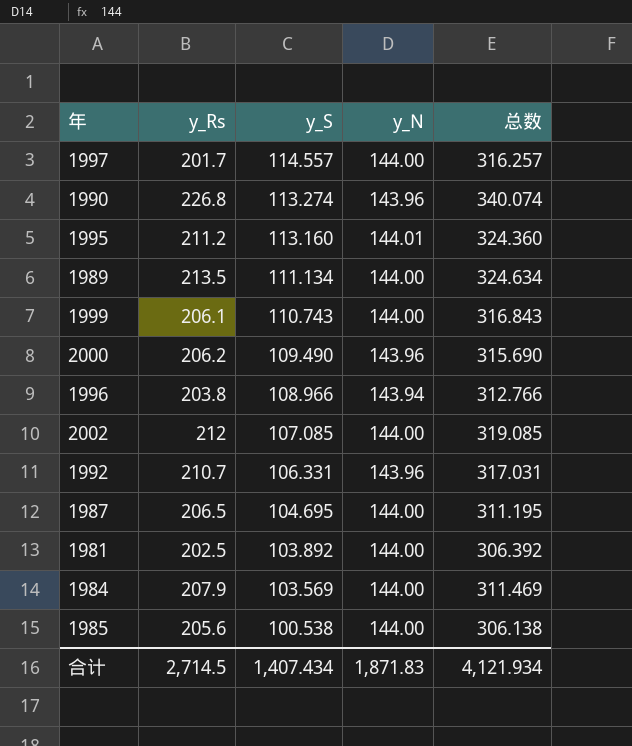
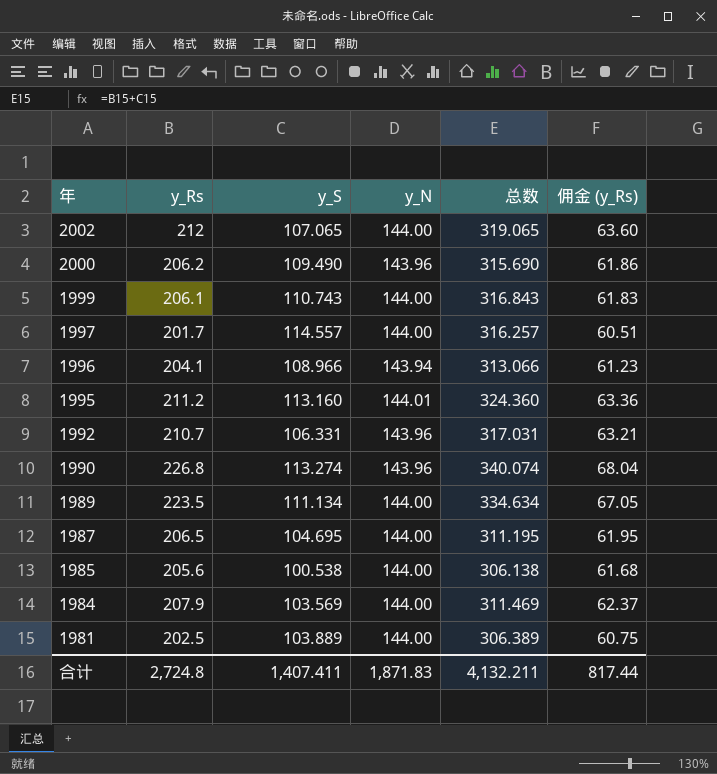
row order: y_S descending -> 年 descending
column 佣金 (y_Rs) | formula: none -> [y_Rs] * 0.3
2002 | y_S: 107.085 -> 107.065
2002 | 总数: 319.085 -> 319.065
1996 | y_Rs: 203.8 -> 204.1
1996 | 总数: 312.766 -> 313.066
1989 | y_Rs: 213.5 -> 223.5
1989 | 总数: 324.634 -> 334.634
1981 | y_S: 103.892 -> 103.889
1981 | 总数: 306.392 -> 306.389
合计 | y_Rs: 2,714.5 -> 2,724.8
合计 | y_S: 1,407.434 -> 1,407.411
合计 | 总数: 4,121.934 -> 4,132.211

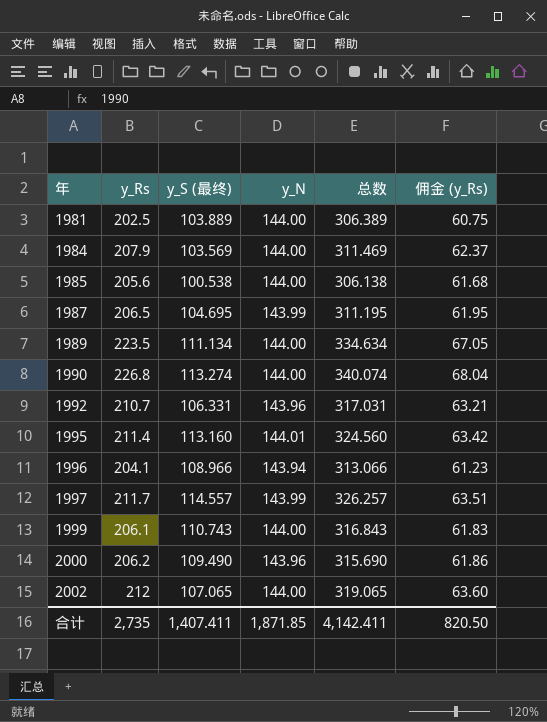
row order: 年 descending -> 年 ascending
column name: y_S -> y_S (最终)
1987 | y_N: 144.00 -> 143.99
1990 | y_N: 143.96 -> 144.00
1995 | y_Rs: 211.2 -> 211.4
1995 | 总数: 324.360 -> 324.560
1995 | 佣金 (y_Rs): 63.36 -> 63.42
1997 | y_Rs: 201.7 -> 211.7
1997 | y_N: 144.00 -> 143.99
1997 | 总数: 316.257 -> 326.257
1997 | 佣金 (y_Rs): 60.51 -> 63.51
合计 | y_Rs: 2,724.8 -> 2,735
合计 | y_N: 1,871.83 -> 1,871.85
合计 | 总数: 4,132.211 -> 4,142.411
合计 | 佣金 (y_Rs): 817.44 -> 820.50

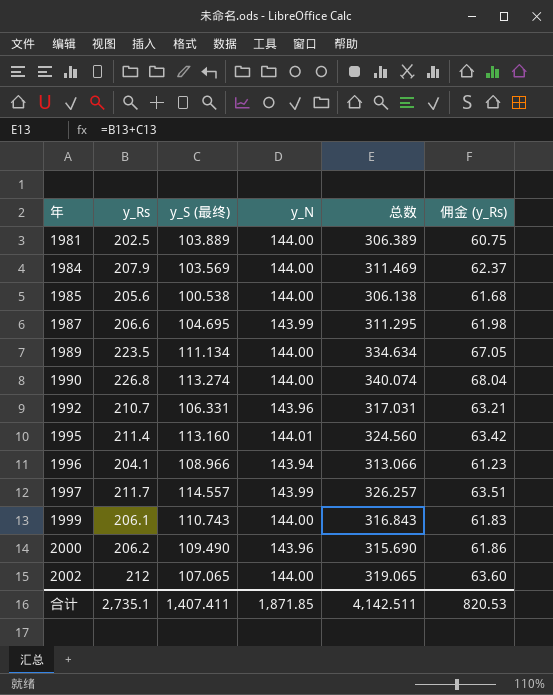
1987 | y_Rs: 206.5 -> 206.6
1987 | 总数: 311.195 -> 311.295
1987 | 佣金 (y_Rs): 61.95 -> 61.98
合计 | y_Rs: 2,735 -> 2,735.1
合计 | 总数: 4,142.411 -> 4,142.511
合计 | 佣金 (y_Rs): 820.50 -> 820.53

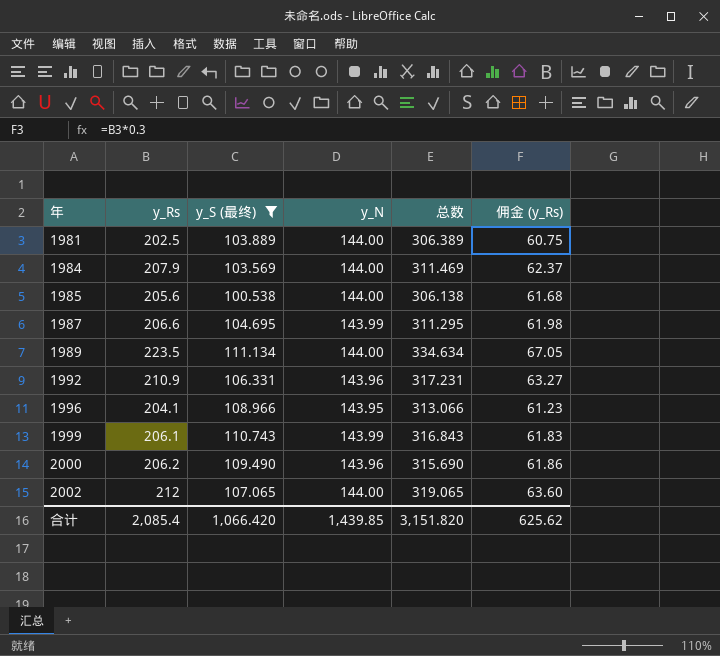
filter: none -> y_S (最终) <= 111.134
1992 | y_Rs: 210.7 -> 210.9
1992 | 总数: 317.031 -> 317.231
1992 | 佣金 (y_Rs): 63.21 -> 63.27
1996 | y_N: 143.94 -> 143.95
1999 | y_N: 144.00 -> 143.99
合计 | y_Rs: 2,735.1 -> 2,085.4
合计 | y_S (最终): 1,407.411 -> 1,066.420
合计 | y_N: 1,871.85 -> 1,439.85
合计 | 总数: 4,142.511 -> 3,151.820
合计 | 佣金 (y_Rs): 820.53 -> 625.62

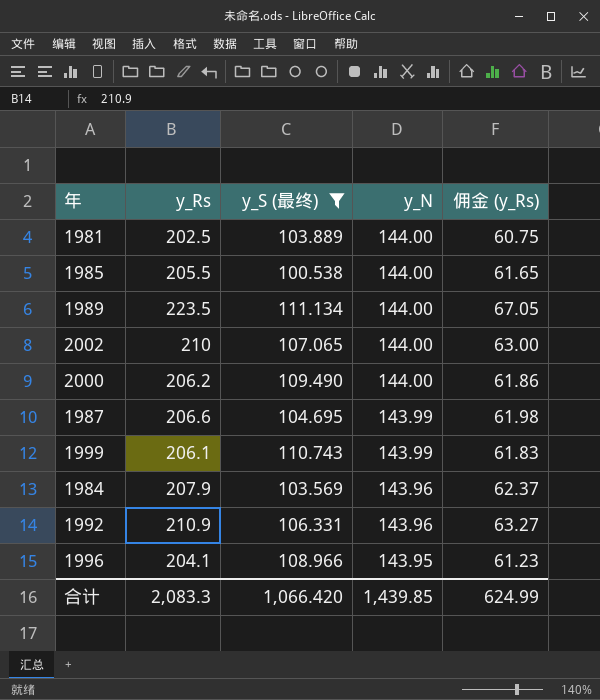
row order: 年 ascending -> y_N descending
column 总数 | formula: [y_Rs] + [y_S (最终)] -> none
1985 | y_Rs: 205.6 -> 205.5
1985 | 佣金 (y_Rs): 61.68 -> 61.65
2002 | y_Rs: 212 -> 210
2002 | 佣金 (y_Rs): 63.60 -> 63.00
2000 | y_N: 143.96 -> 144.00
1984 | y_N: 144.00 -> 143.96
合计 | y_Rs: 2,085.4 -> 2,083.3
合计 | 佣金 (y_Rs): 625.62 -> 624.99

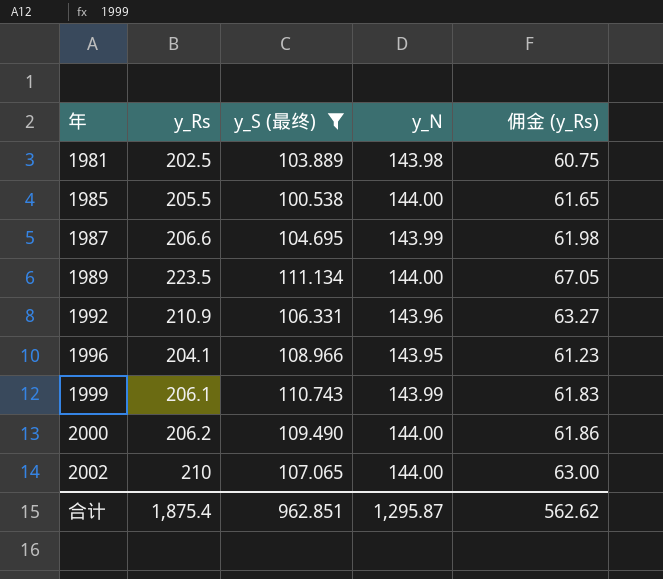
row order: y_N descending -> 年 ascending
row 1984: 207.9 | 103.569 | 143.96 | 62.37 -> none
1981 | y_N: 144.00 -> 143.98
合计 | y_Rs: 2,083.3 -> 1,875.4
合计 | y_S (最终): 1,066.420 -> 962.851
合计 | y_N: 1,439.85 -> 1,295.87
合计 | 佣金 (y_Rs): 624.99 -> 562.62

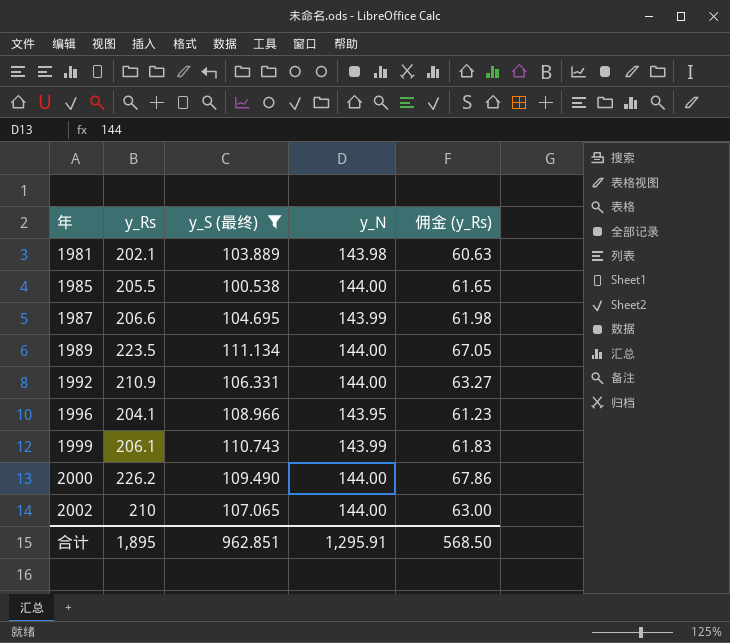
1981 | y_Rs: 202.5 -> 202.1
1981 | 佣金 (y_Rs): 60.75 -> 60.63
1992 | y_N: 143.96 -> 144.00
2000 | y_Rs: 206.2 -> 226.2
2000 | 佣金 (y_Rs): 61.86 -> 67.86
合计 | y_Rs: 1,875.4 -> 1,895
合计 | y_N: 1,295.87 -> 1,295.91
合计 | 佣金 (y_Rs): 562.62 -> 568.50

